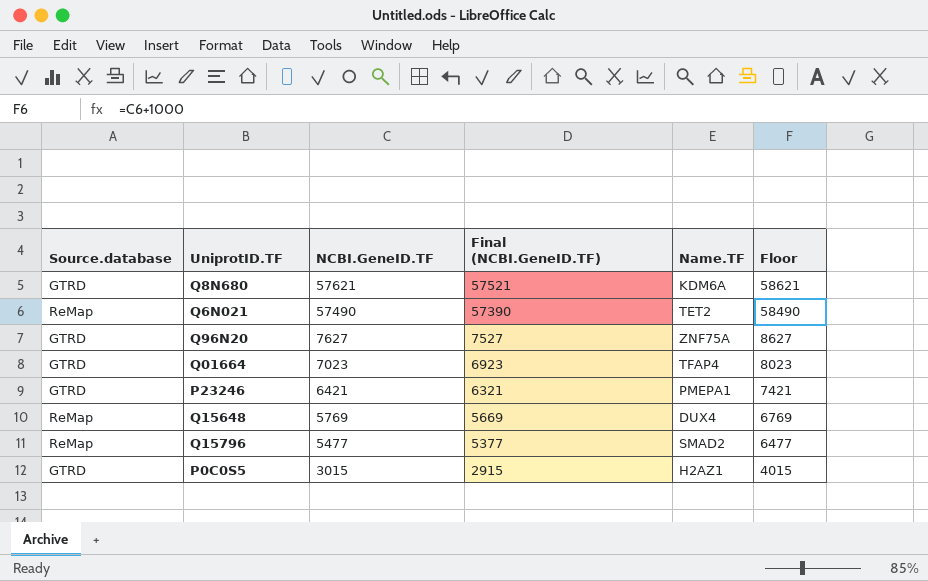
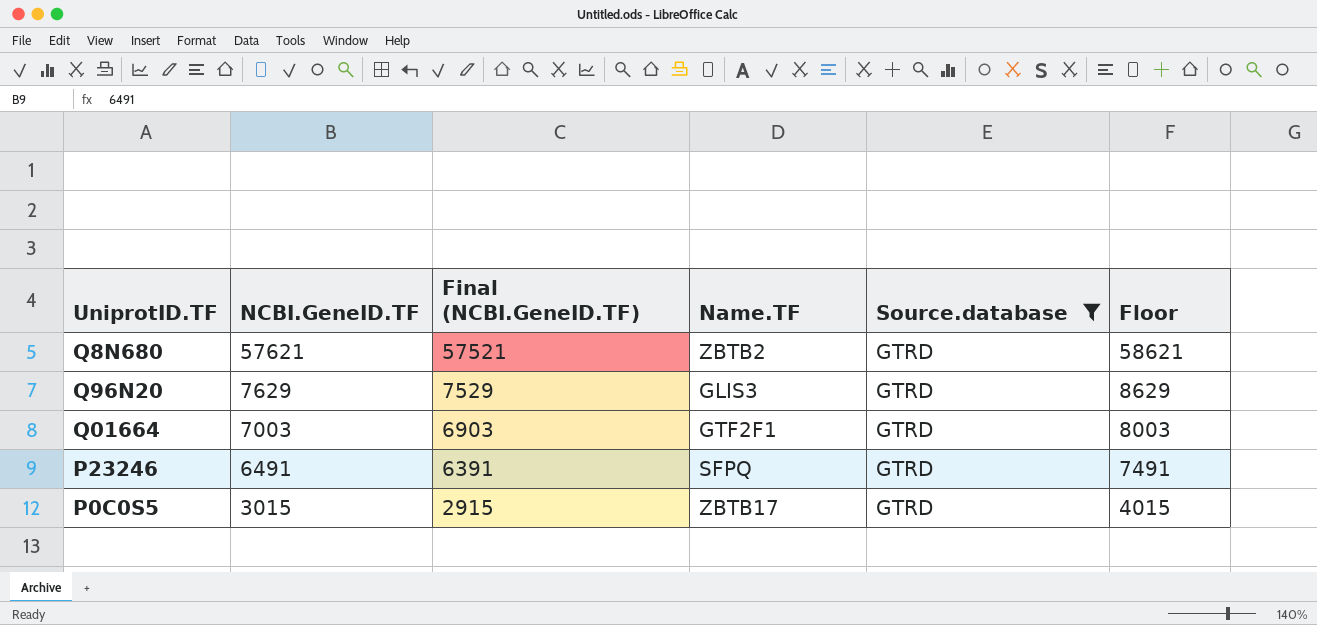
filter: none -> Source.database = GTRD
column Source.database | position: 1 -> 5
Q8N680 | Name.TF: KDM6A -> ZBTB2
Q96N20 | NCBI.GeneID.TF: 7627 -> 7629
Q96N20 | Final (NCBI.GeneID.TF): 7527 -> 7529
Q96N20 | Name.TF: ZNF75A -> GLIS3
Q96N20 | Floor: 8627 -> 8629
Q01664 | NCBI.GeneID.TF: 7023 -> 7003
Q01664 | Final (NCBI.GeneID.TF): 6923 -> 6903
Q01664 | Name.TF: TFAP4 -> GTF2F1
Q01664 | Floor: 8023 -> 8003
P23246 | NCBI.GeneID.TF: 6421 -> 6491
P23246 | Final (NCBI.GeneID.TF): 6321 -> 6391
P23246 | Name.TF: PMEPA1 -> SFPQ
P23246 | Floor: 7421 -> 7491
P0C0S5 | Name.TF: H2AZ1 -> ZBTB17

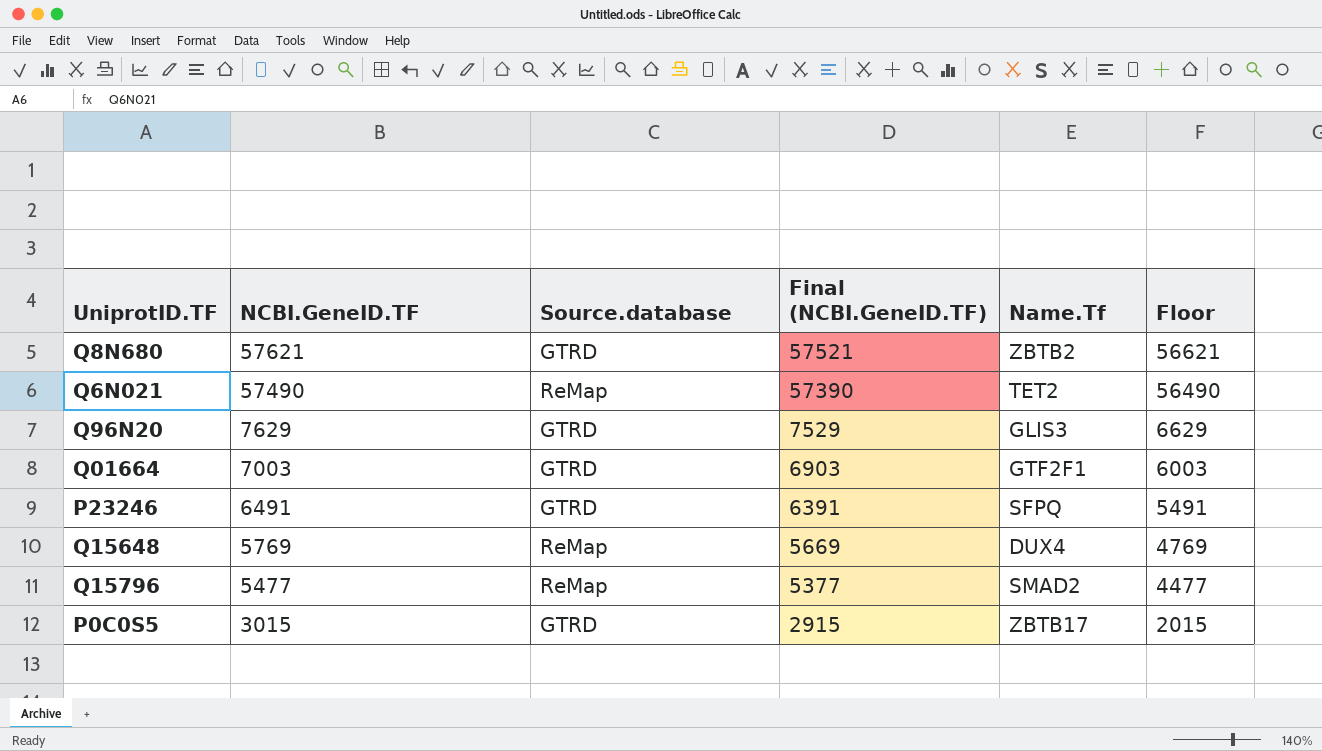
filter: Source.database = GTRD -> none
column Source.database | position: 5 -> 3
column name: Name.TF -> Name.Tf
column Floor | formula: [NCBI.GeneID.TF] + 1000 -> [NCBI.GeneID.TF] - 1000

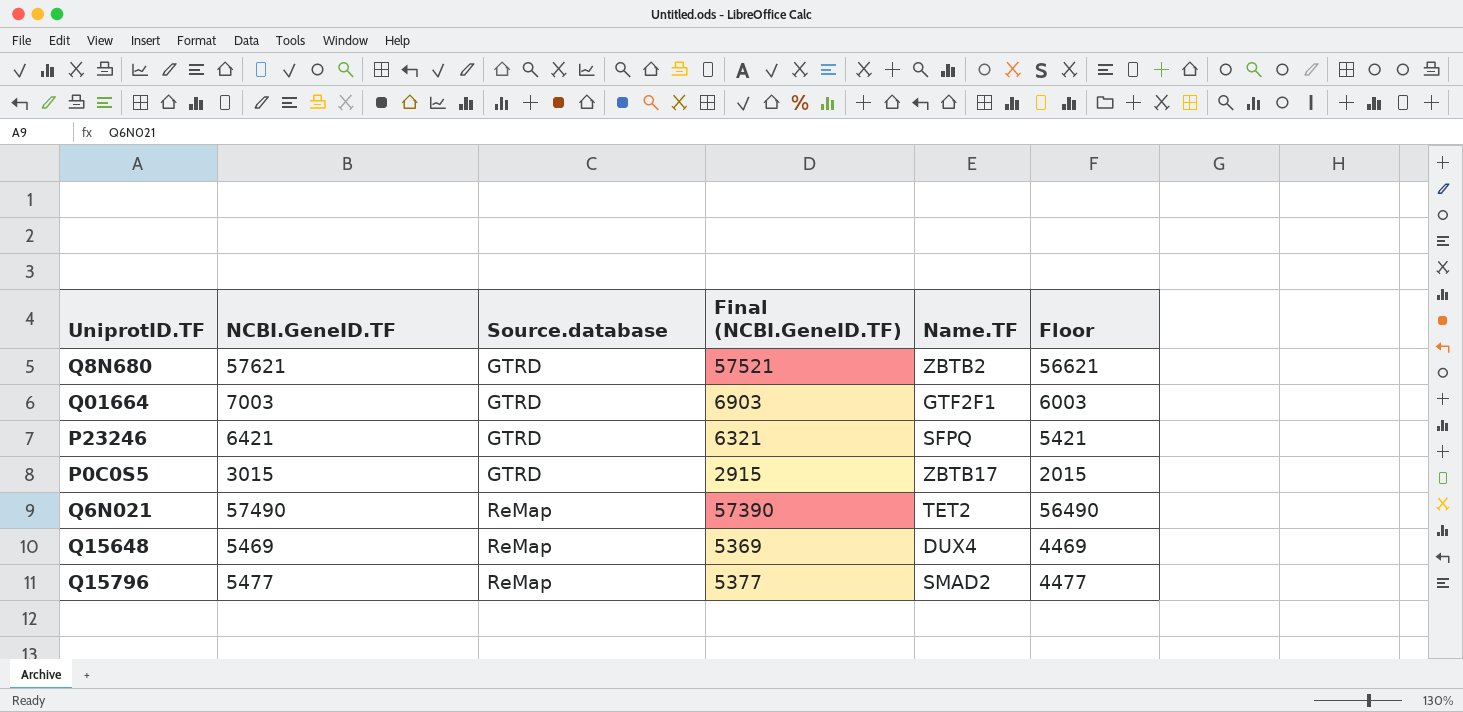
row order: NCBI.GeneID.TF descending -> Source.database ascending
column name: Name.Tf -> Name.TF
row Q96N20: 7629 | GTRD | 7529 | GLIS3 | 6629 -> none
P23246 | NCBI.GeneID.TF: 6491 -> 6421
P23246 | Final (NCBI.GeneID.TF): 6391 -> 6321
P23246 | Floor: 5491 -> 5421
Q15648 | NCBI.GeneID.TF: 5769 -> 5469
Q15648 | Final (NCBI.GeneID.TF): 5669 -> 5369
Q15648 | Floor: 4769 -> 4469

